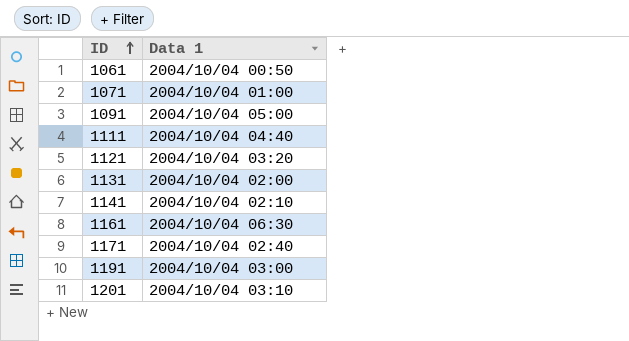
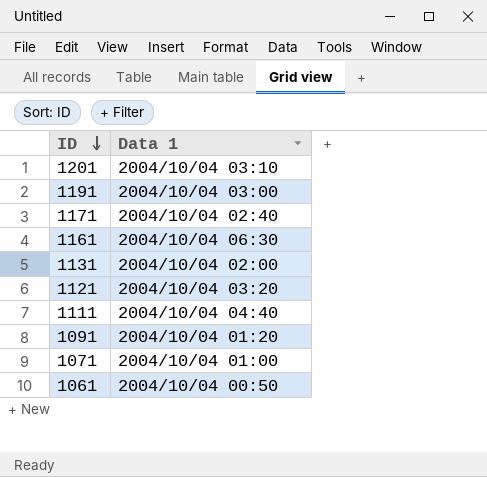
row order: ID ascending -> ID descending
row 1141: 2004/10/04 02:10 -> none
1091 | Data 1: 2004/10/04 05:00 -> 2004/10/04 01:20

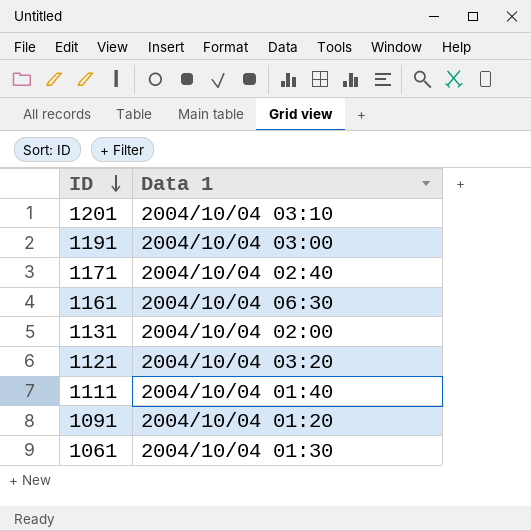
row 1071: 2004/10/04 01:00 -> none
1111 | Data 1: 2004/10/04 04:40 -> 2004/10/04 01:40
1061 | Data 1: 2004/10/04 00:50 -> 2004/10/04 01:30

